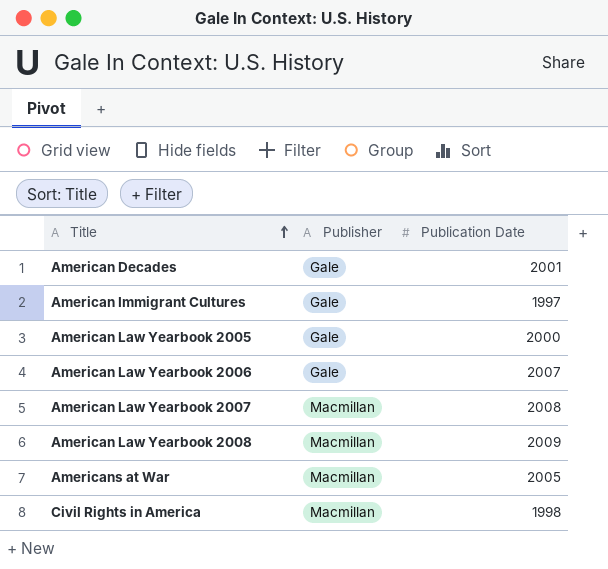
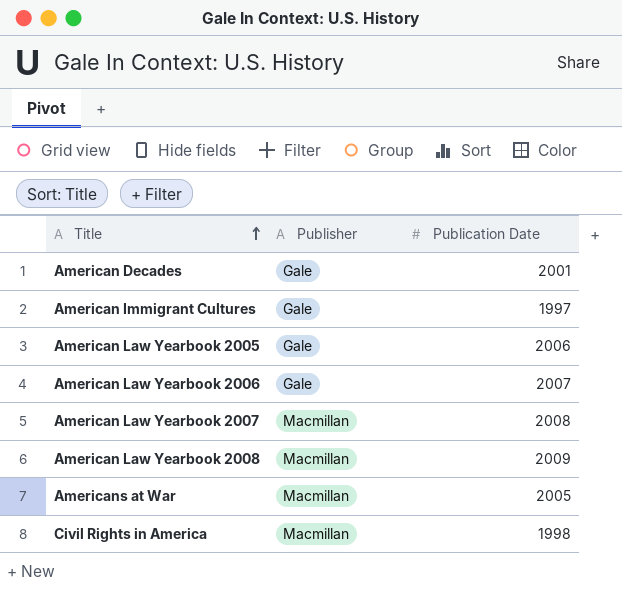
American Law Yearbook 2005 | Publication Date: 2000 -> 2006

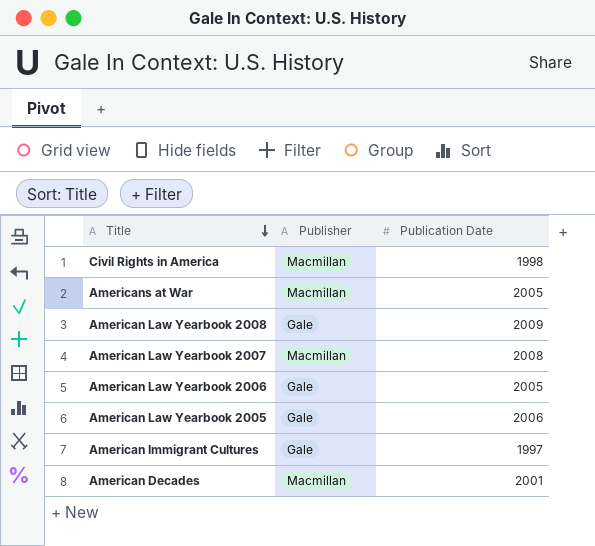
row order: Title ascending -> Title descending
American Law Yearbook 2008 | Publisher: Macmillan -> Gale
American Law Yearbook 2006 | Publication Date: 2007 -> 2005
American Decades | Publisher: Gale -> Macmillan

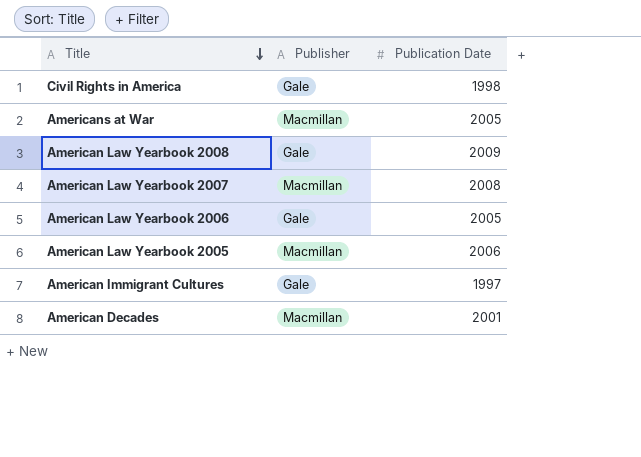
Civil Rights in America | Publisher: Macmillan -> Gale
American Law Yearbook 2005 | Publisher: Gale -> Macmillan

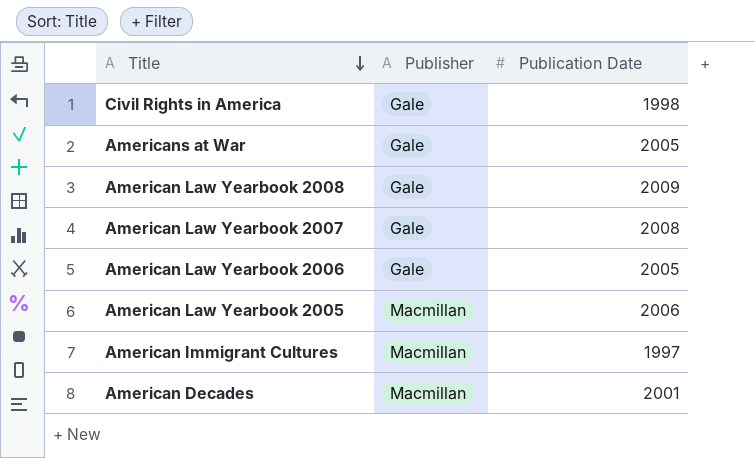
Americans at War | Publisher: Macmillan -> Gale
American Law Yearbook 2007 | Publisher: Macmillan -> Gale
American Immigrant Cultures | Publisher: Gale -> Macmillan

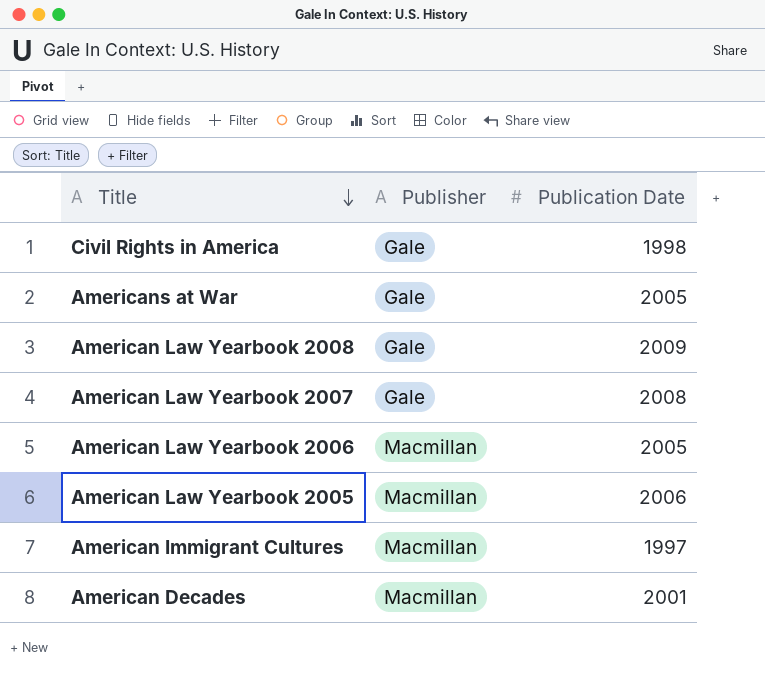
American Law Yearbook 2006 | Publisher: Gale -> Macmillan

